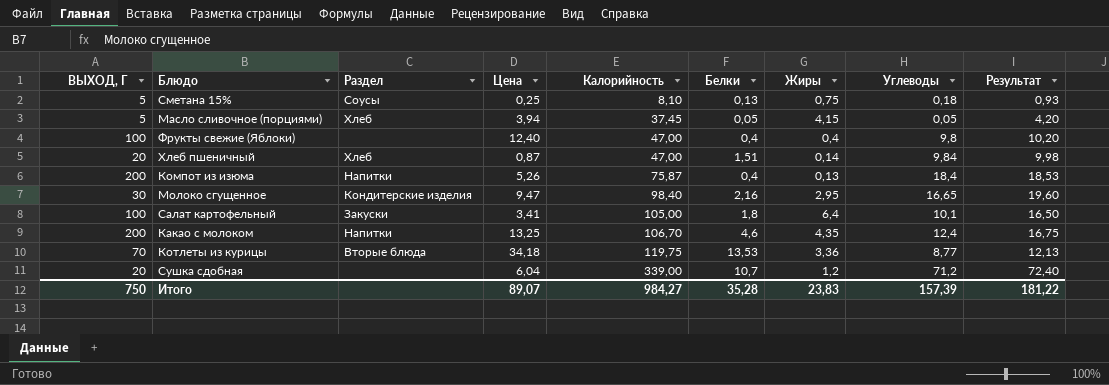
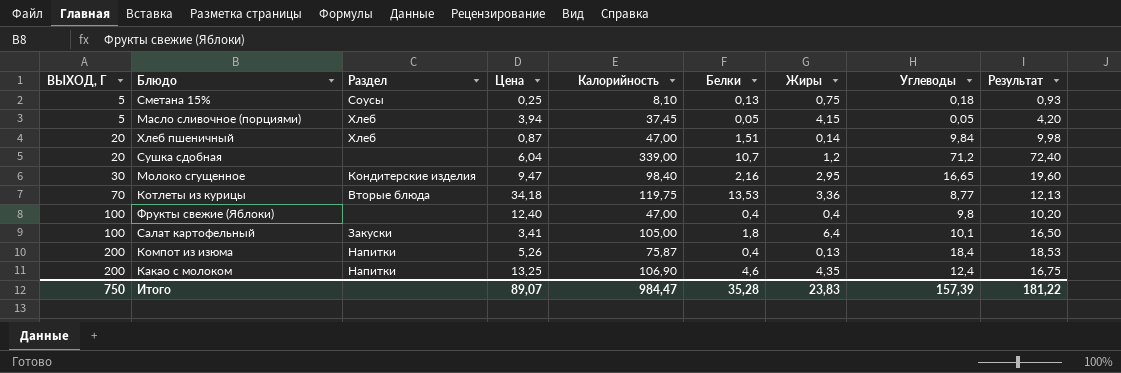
row order: Калорийность ascending -> ВЫХОД, Г ascending
Какао с молоком | Калорийность: 106,70 -> 106,90
Итого | Калорийность: 984,27 -> 984,47

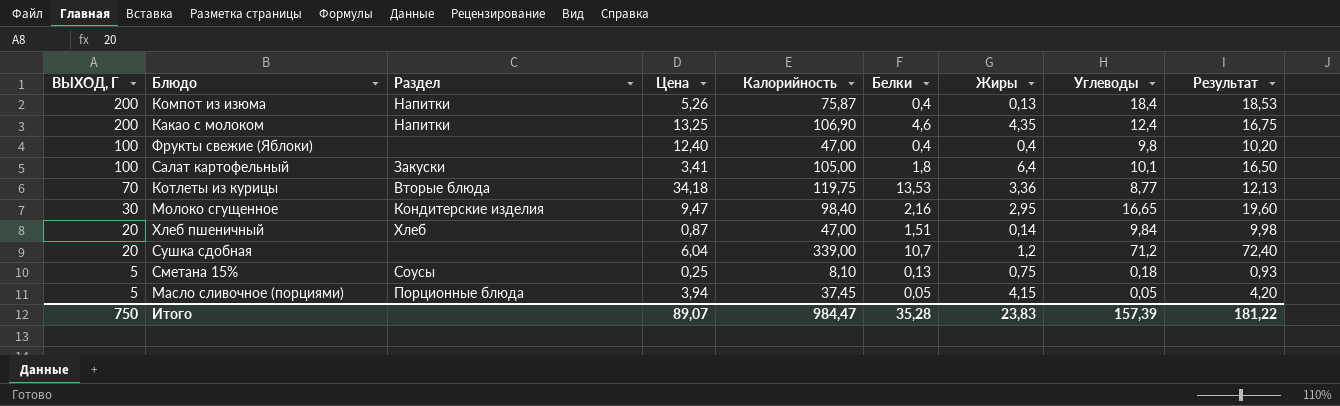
row order: ВЫХОД, Г ascending -> ВЫХОД, Г descending
Масло сливочное (порциями) | Раздел: Хлеб -> Порционные блюда

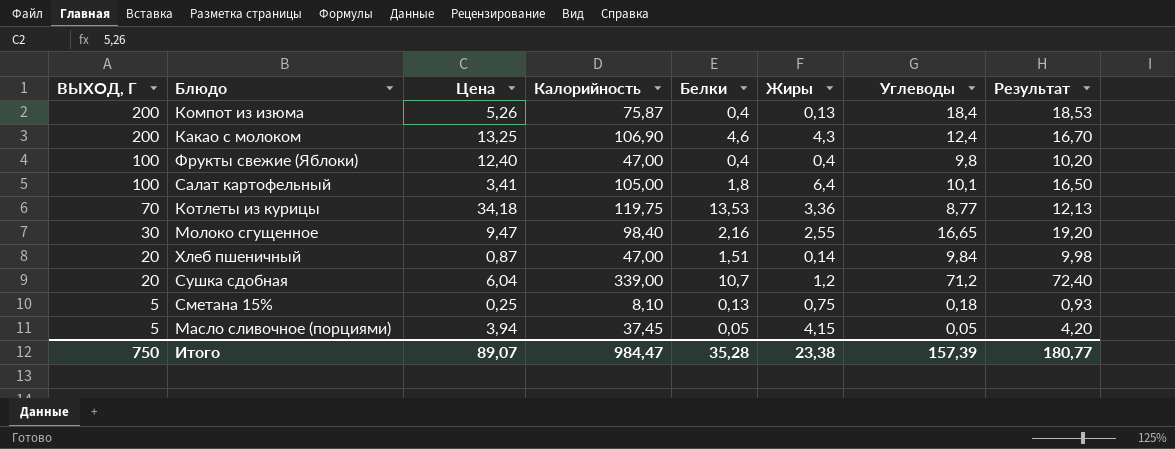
column Раздел | position: 3 -> none
Какао с молоком | Жиры: 4,35 -> 4,3
Какао с молоком | Результат: 16,75 -> 16,70
Молоко сгущенное | Жиры: 2,95 -> 2,55
Молоко сгущенное | Результат: 19,60 -> 19,20
Итого | Жиры: 23,83 -> 23,38
Итого | Результат: 181,22 -> 180,77

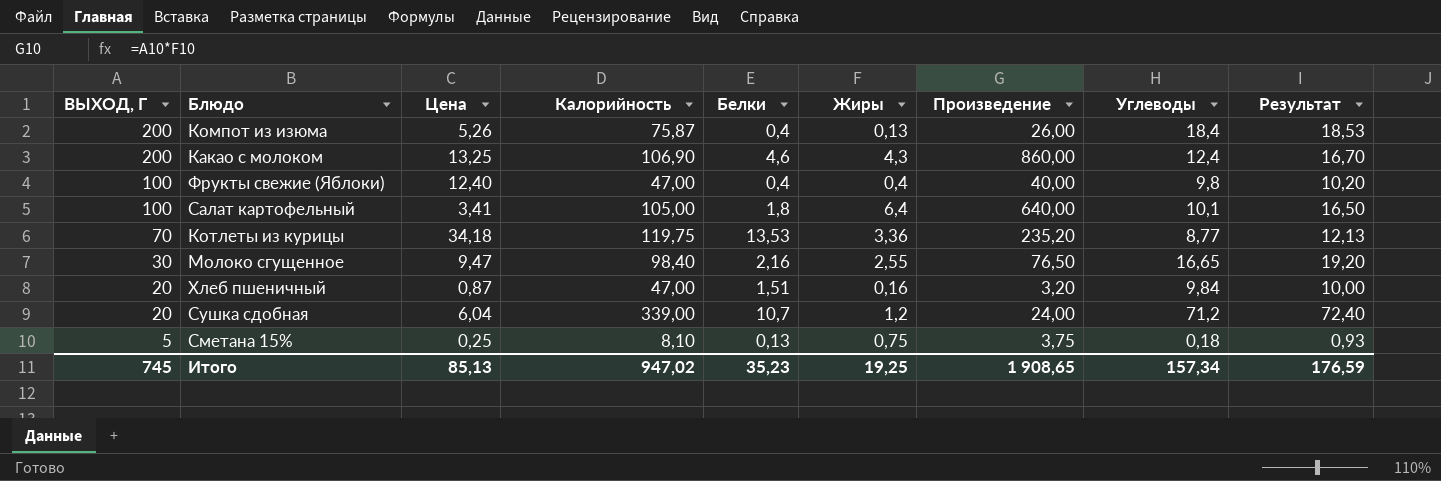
column Произведение | formula: none -> [ВЫХОД, Г] * [Жиры]
row Масло сливочное (порциями): 5 | 3,94 | 37,45 | 0,05 | 4,15 | 0,05 | 4,20 -> none
Хлеб пшеничный | Жиры: 0,14 -> 0,16
Хлеб пшеничный | Результат: 9,98 -> 10,00
Итого | ВЫХОД, Г: 750 -> 745
Итого | Цена: 89,07 -> 85,13
Итого | Калорийность: 984,47 -> 947,02
Итого | Белки: 35,28 -> 35,23
Итого | Жиры: 23,38 -> 19,25
Итого | Углеводы: 157,39 -> 157,34
Итого | Результат: 180,77 -> 176,59

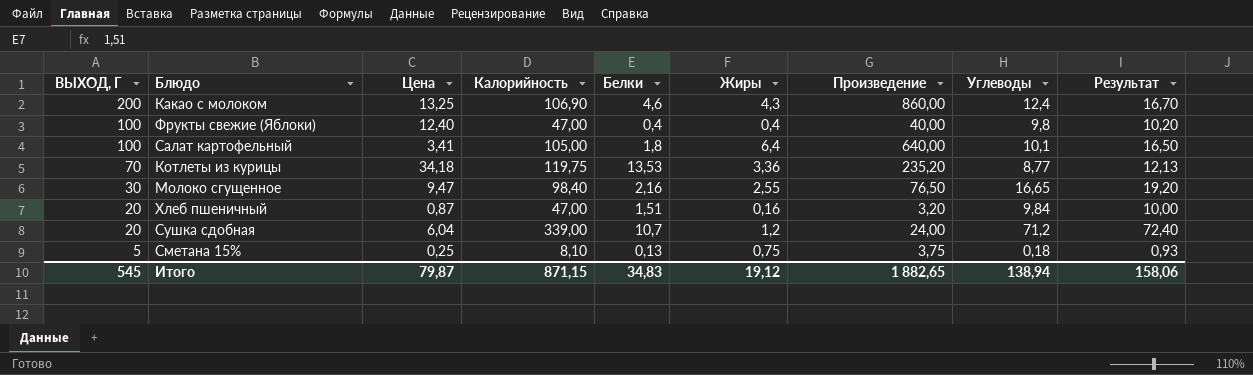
row Компот из изюма: 200 | 5,26 | 75,87 | 0,4 | 0,13 | 26,00 | 18,4 | 18,53 -> none
Итого | ВЫХОД, Г: 745 -> 545
Итого | Цена: 85,13 -> 79,87
Итого | Калорийность: 947,02 -> 871,15
Итого | Белки: 35,23 -> 34,83
Итого | Жиры: 19,25 -> 19,12
Итого | Произведение: 1 908,65 -> 1 882,65
Итого | Углеводы: 157,34 -> 138,94
Итого | Результат: 176,59 -> 158,06

